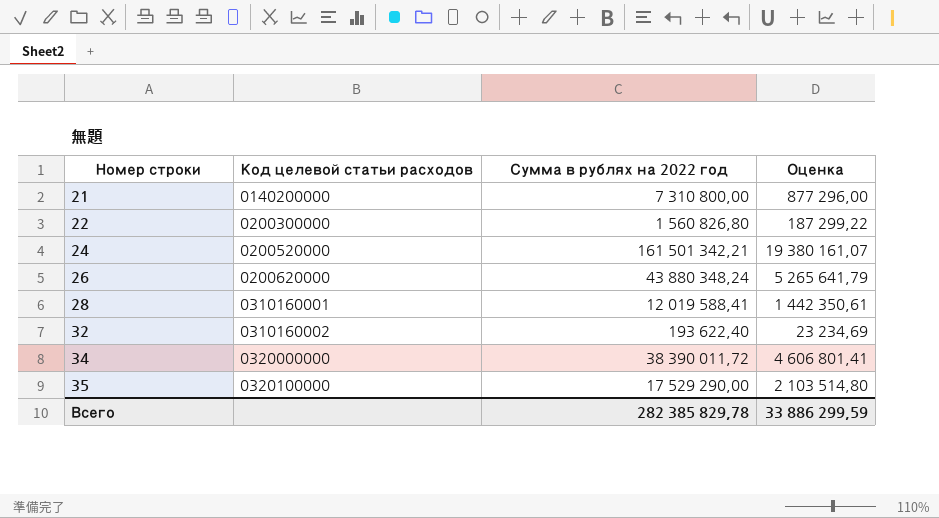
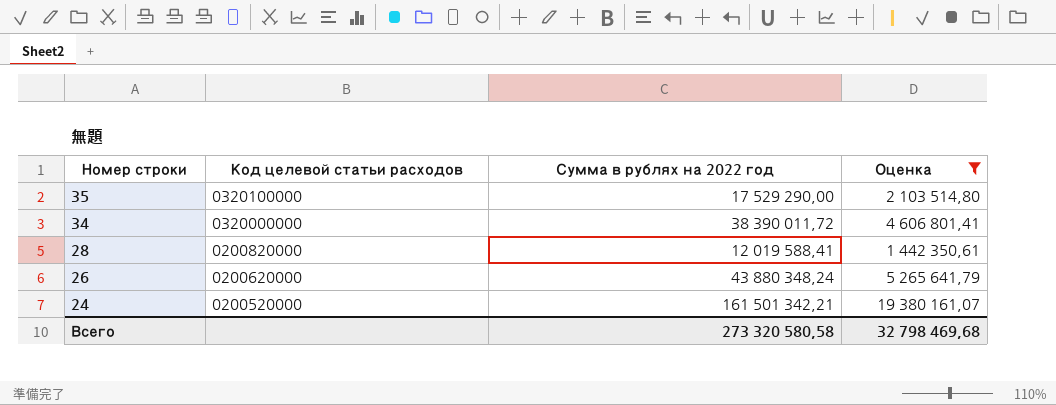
filter: none -> Оценка >= 1 442 350,61
row order: Номер строки ascending -> Номер строки descending
28 | Код целевой статьи расходов: 0310160001 -> 0200820000
Всего | Сумма в рублях на 2022 год: 282 385 829,78 -> 273 320 580,58
Всего | Оценка: 33 886 299,59 -> 32 798 469,68

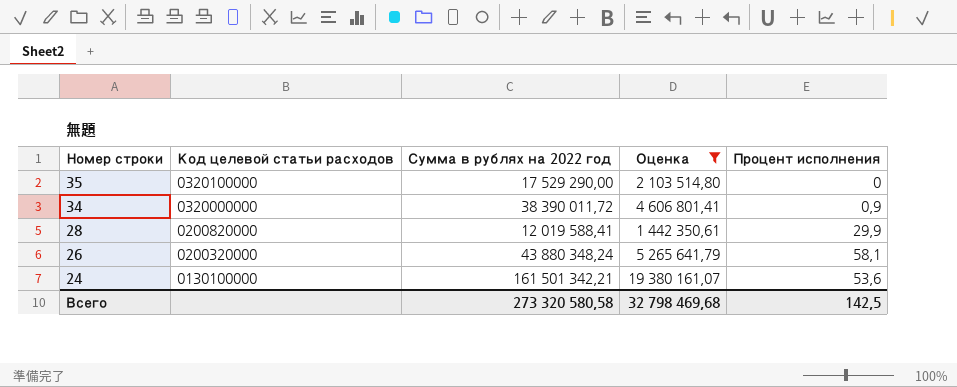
column Процент исполнения | position: none -> 5
26 | Код целевой статьи расходов: 0200620000 -> 0200320000
24 | Код целевой статьи расходов: 0200520000 -> 0130100000

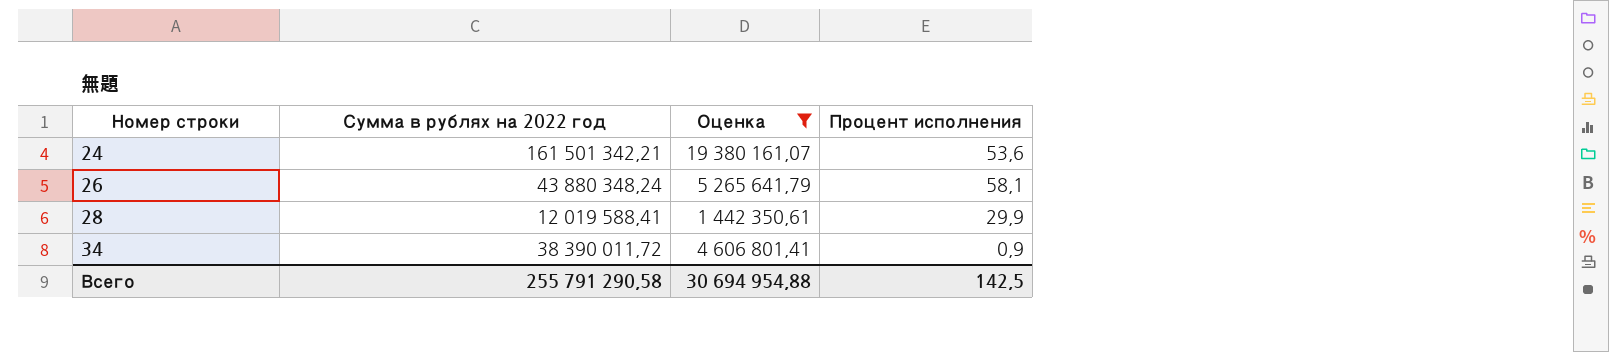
row order: Номер строки descending -> Номер строки ascending
column Код целевой статьи расходов | position: 2 -> none
row 35: 0320100000 | 17 529 290,00 | 2 103 514,80 | 0 -> none
Всего | Сумма в рублях на 2022 год: 273 320 580,58 -> 255 791 290,58
Всего | Оценка: 32 798 469,68 -> 30 694 954,88

